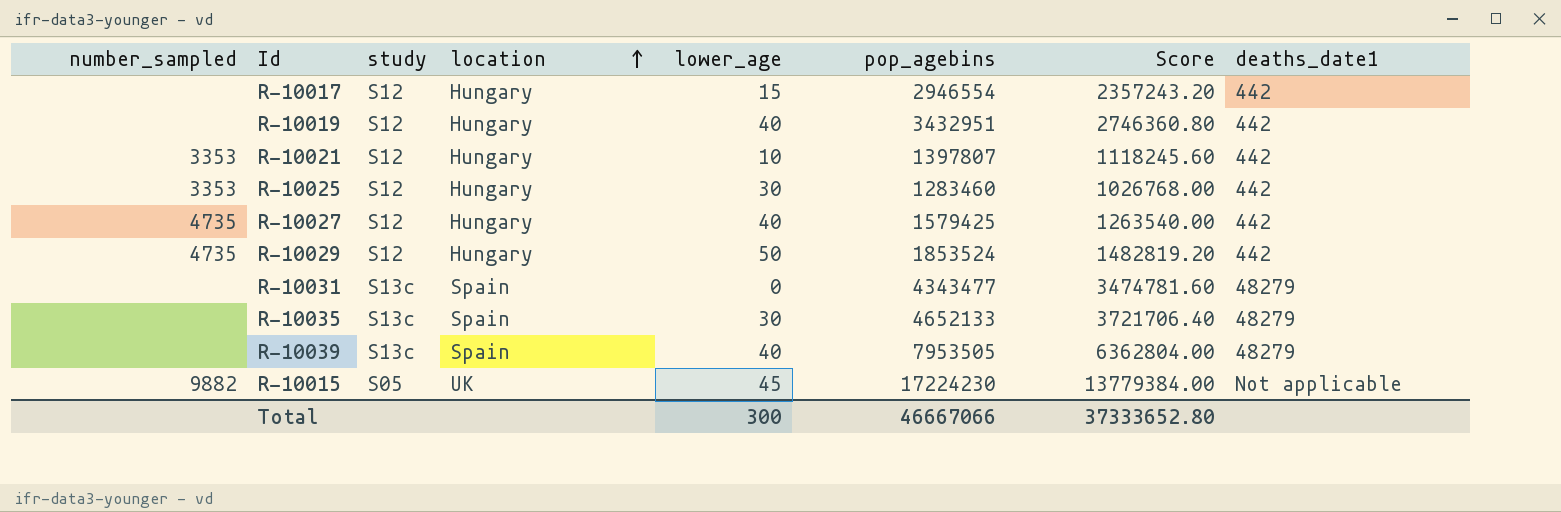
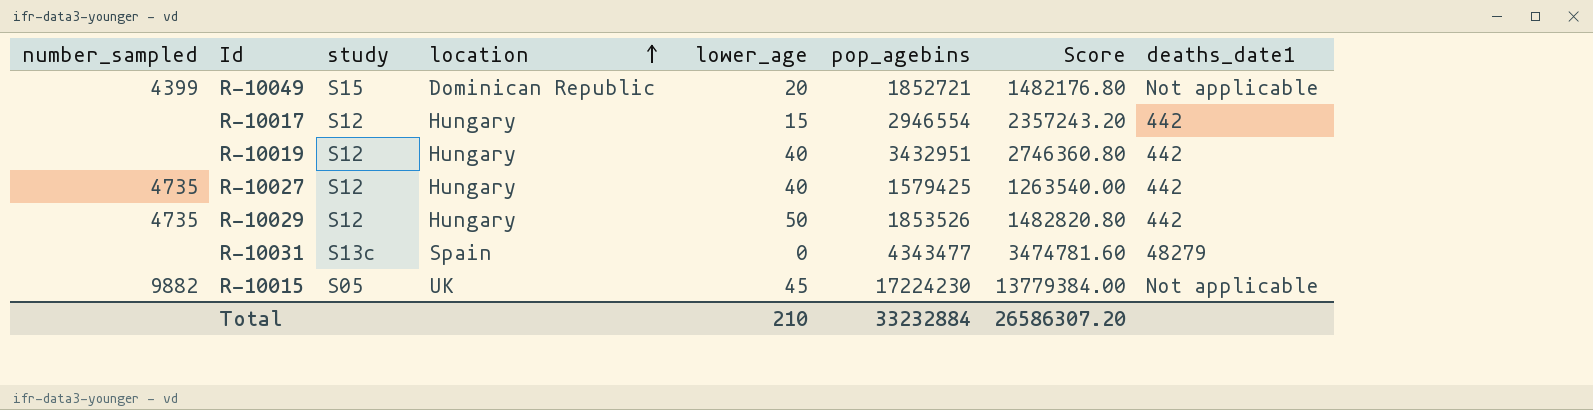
row R-10021: 3353 | S12 | Hungary | 10 | 1397807 | 1118245.60 | 442 -> none
row R-10025: 3353 | S12 | Hungary | 30 | 1283460 | 1026768.00 | 442 -> none
row R-10035: none | S13c | Spain | 30 | 4652133 | 3721706.40 | 48279 -> none
row R-10039: none | S13c | Spain | 40 | 7953505 | 6362804.00 | 48279 -> none
row R-10049: none -> 4399 | S15 | Dominican Republic | 20 | 1852721 | 1482176.80 | Not applicable
R-10029 | pop_agebins: 1853524 -> 1853526
R-10029 | Score: 1482819.20 -> 1482820.80
Total | lower_age: 300 -> 210
Total | pop_agebins: 46667066 -> 33232884
Total | Score: 37333652.80 -> 26586307.20

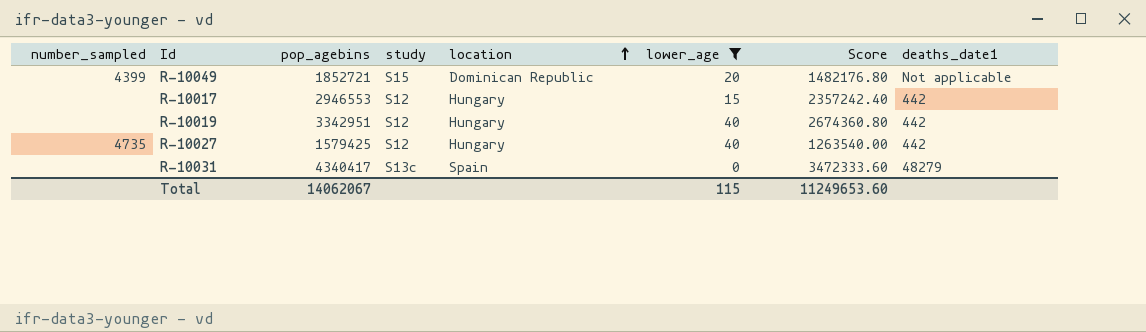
filter: none -> lower_age <= 40
column pop_agebins | position: 6 -> 3
R-10017 | pop_agebins: 2946554 -> 2946553
R-10017 | Score: 2357243.20 -> 2357242.40
R-10019 | pop_agebins: 3432951 -> 3342951
R-10019 | Score: 2746360.80 -> 2674360.80
R-10031 | pop_agebins: 4343477 -> 4340417
R-10031 | Score: 3474781.60 -> 3472333.60
Total | pop_agebins: 33232884 -> 14062067
Total | lower_age: 210 -> 115
Total | Score: 26586307.20 -> 11249653.60

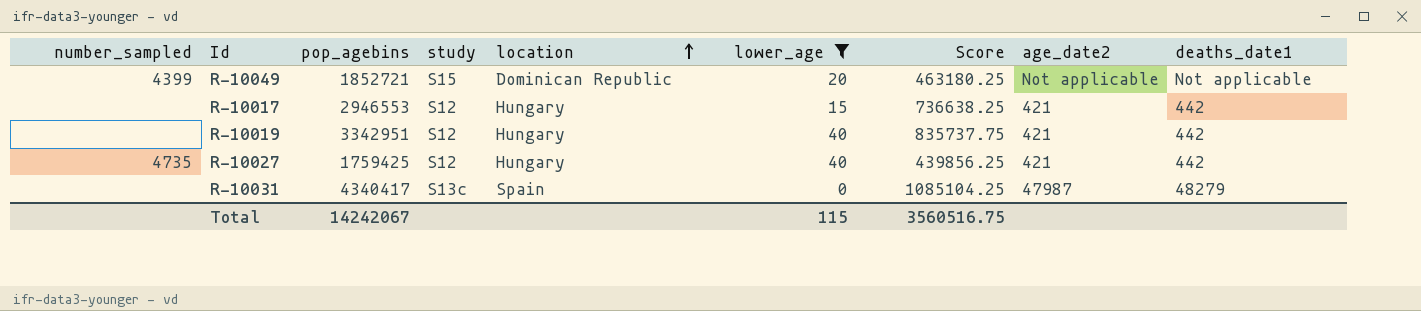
column Score | formula: [pop_agebins] * 0.8 -> [pop_agebins] * 0.25
column age_date2 | position: none -> 8
R-10027 | pop_agebins: 1579425 -> 1759425
Total | pop_agebins: 14062067 -> 14242067
Total | Score: 11249653.60 -> 3560516.75

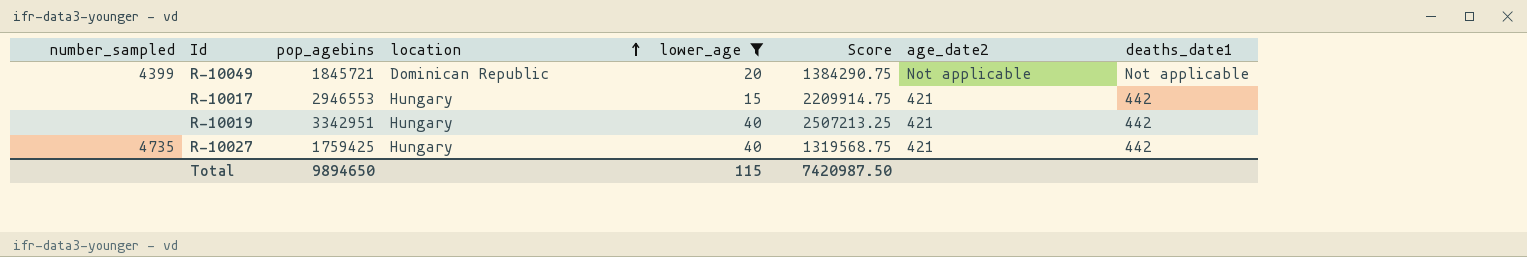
column study | position: 4 -> none
column Score | formula: [pop_agebins] * 0.25 -> [pop_agebins] * 0.75
row R-10031: none | 4340417 | S13c | Spain | 0 | 1085104.25 | 47987 | 48279 -> none
R-10049 | pop_agebins: 1852721 -> 1845721
Total | pop_agebins: 14242067 -> 9894650
Total | Score: 3560516.75 -> 7420987.50

